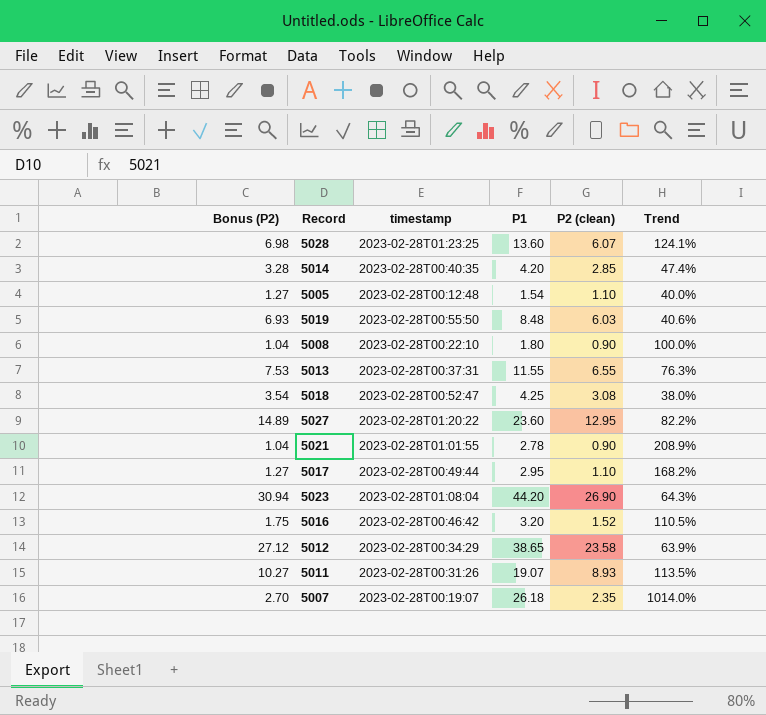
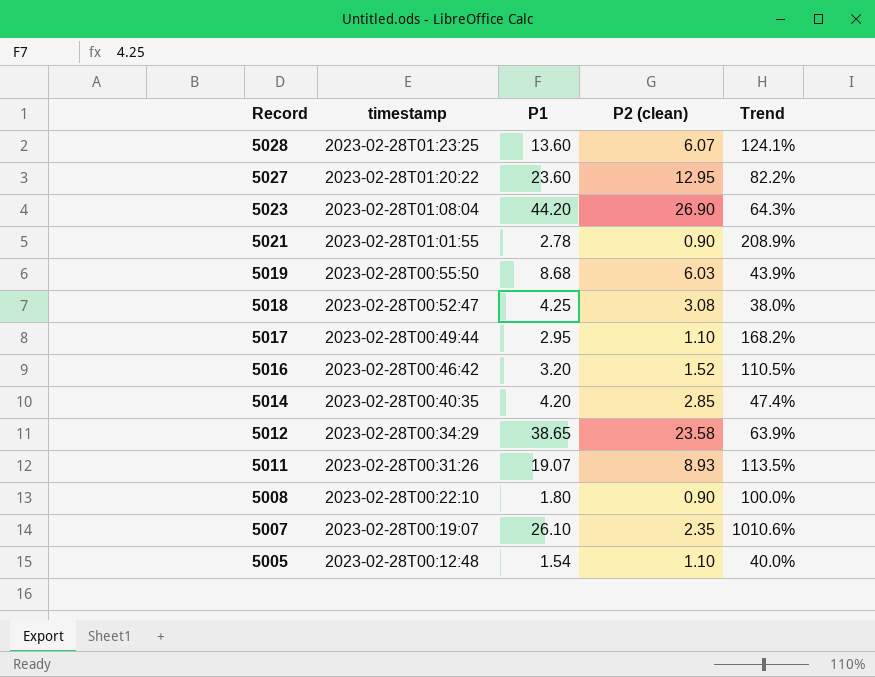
row order: none -> Record descending
column Bonus (P2) | formula: [P2 (clean)] * 1.15 -> none
row 5013: 7.53 | 2023-02-28T00:37:31 | 11.55 | 6.55 | 76.3% -> none
5019 | P1: 8.48 -> 8.68
5019 | Trend: 40.6% -> 43.9%
5007 | P1: 26.18 -> 26.10
5007 | Trend: 1014.0% -> 1010.6%

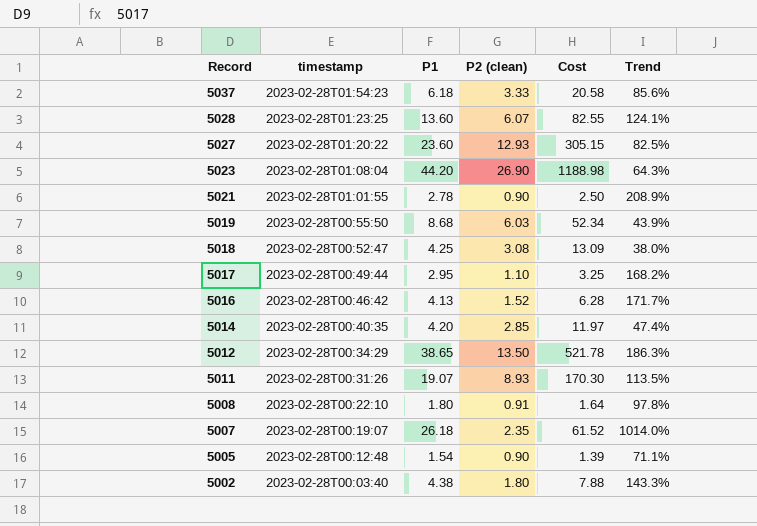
column Cost | formula: none -> [P1] * [P2 (clean)]
row 5037: none -> 2023-02-28T01:54:23 | 6.18 | 3.33 | 20.58 | 85.6%
5027 | P2 (clean): 12.95 -> 12.93
5027 | Trend: 82.2% -> 82.5%
5016 | P1: 3.20 -> 4.13
5016 | Trend: 110.5% -> 171.7%
5012 | P2 (clean): 23.58 -> 13.50
5012 | Trend: 63.9% -> 186.3%
5008 | P2 (clean): 0.90 -> 0.91
5008 | Trend: 100.0% -> 97.8%
5007 | P1: 26.10 -> 26.18
5007 | Trend: 1010.6% -> 1014.0%
5005 | P2 (clean): 1.10 -> 0.90
5005 | Trend: 40.0% -> 71.1%
row 5002: none -> 2023-02-28T00:03:40 | 4.38 | 1.80 | 7.88 | 143.3%

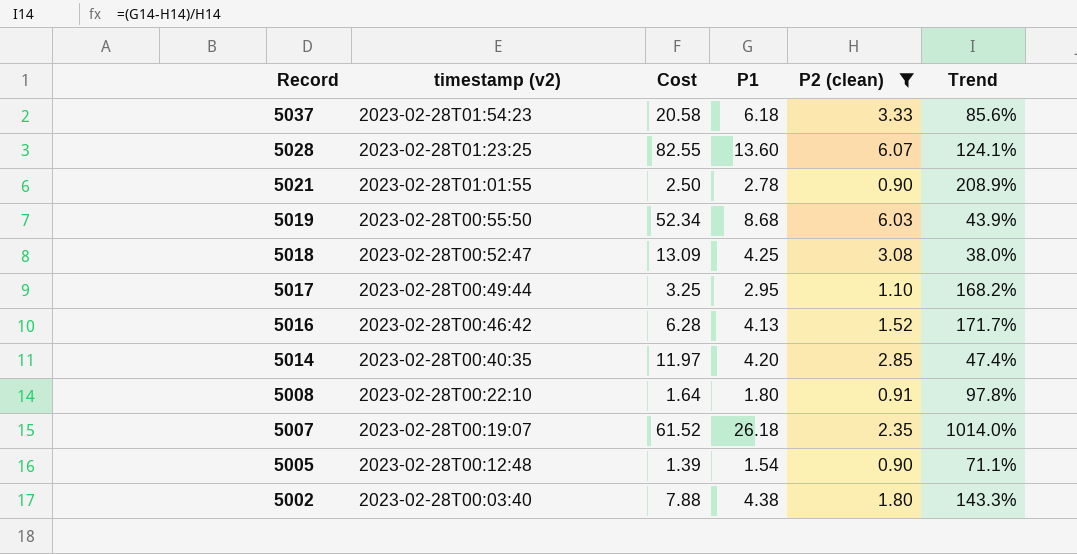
filter: none -> P2 (clean) <= 6.07
column name: timestamp -> timestamp (v2)
column Cost | position: 5 -> 3

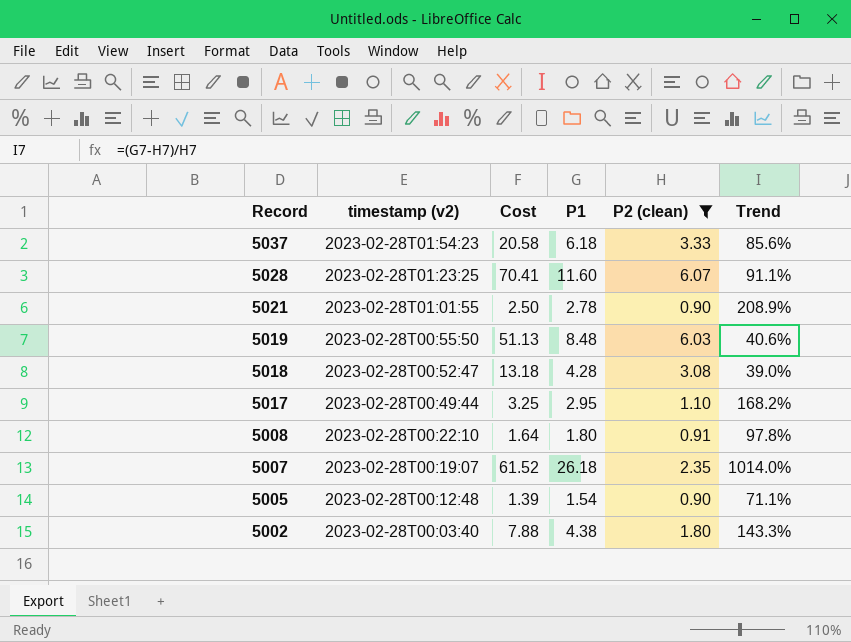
row 5016: 2023-02-28T00:46:42 | 6.28 | 4.13 | 1.52 | 171.7% -> none
row 5014: 2023-02-28T00:40:35 | 11.97 | 4.20 | 2.85 | 47.4% -> none
5028 | Cost: 82.55 -> 70.41
5028 | P1: 13.60 -> 11.60
5028 | Trend: 124.1% -> 91.1%
5019 | Cost: 52.34 -> 51.13
5019 | P1: 8.68 -> 8.48
5019 | Trend: 43.9% -> 40.6%
5018 | Cost: 13.09 -> 13.18
5018 | P1: 4.25 -> 4.28
5018 | Trend: 38.0% -> 39.0%

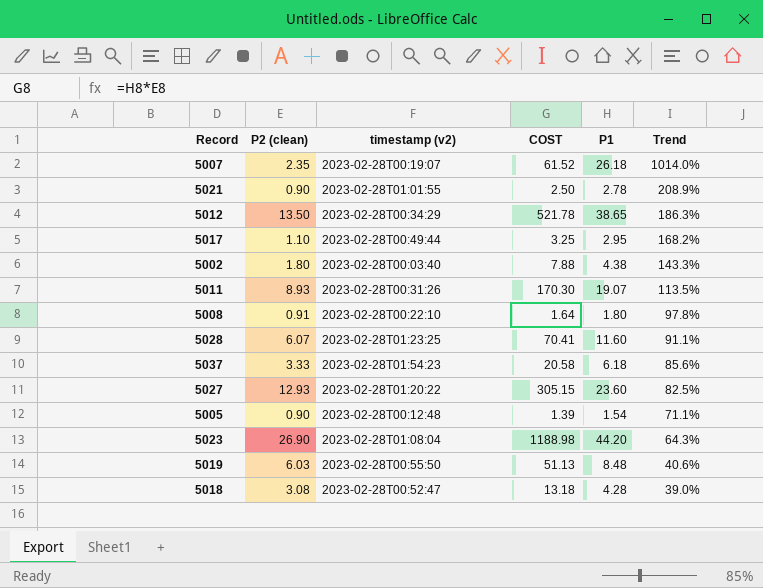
filter: P2 (clean) <= 6.07 -> none
row order: Record descending -> Trend descending
column P2 (clean) | position: 5 -> 2
column name: Cost -> COST

